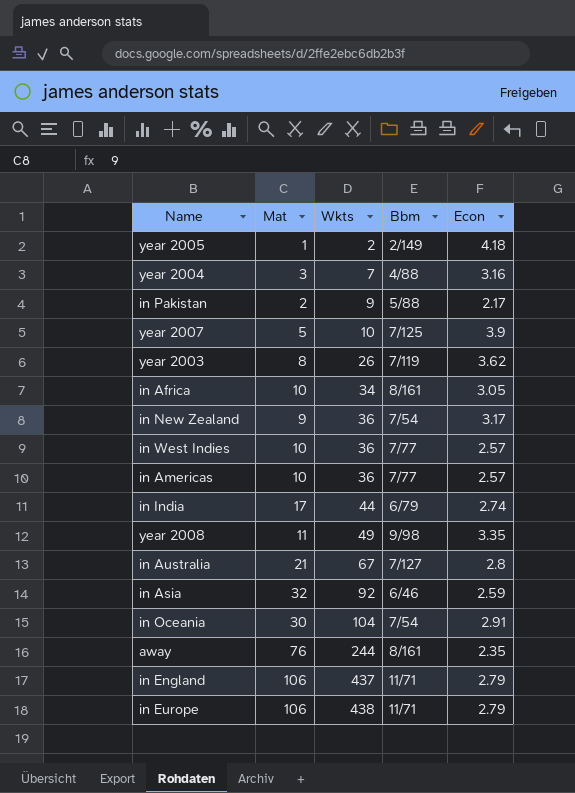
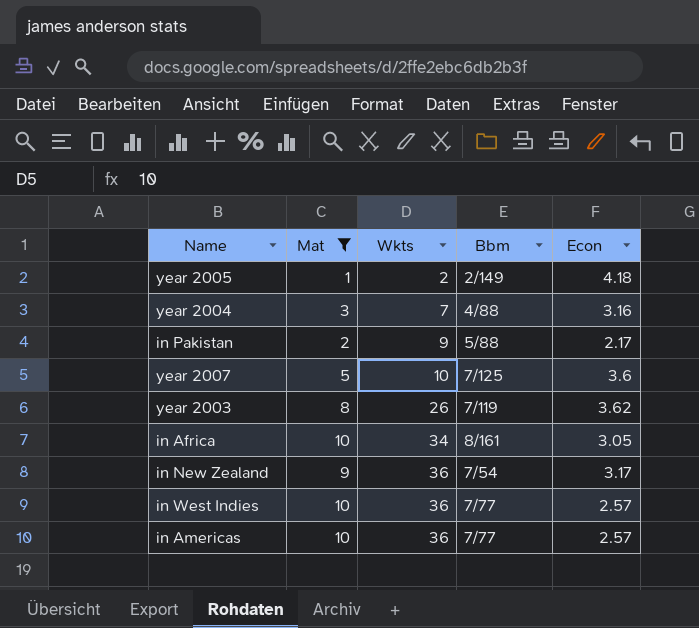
filter: none -> Mat <= 10
year 2007 | Econ: 3.9 -> 3.6

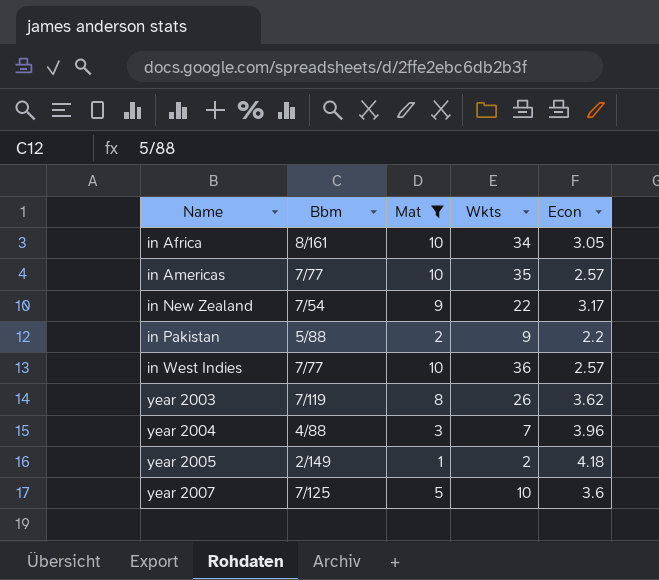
row order: Wkts ascending -> Name ascending
column Bbm | position: 4 -> 2
in Americas | Wkts: 36 -> 35
in New Zealand | Wkts: 36 -> 22
in Pakistan | Econ: 2.17 -> 2.2
year 2004 | Econ: 3.16 -> 3.96

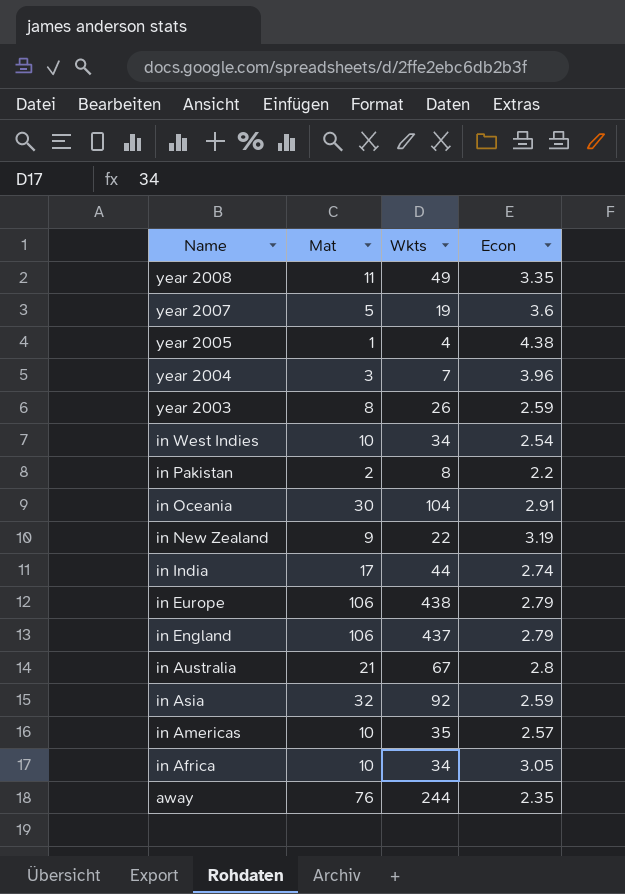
filter: Mat <= 10 -> none
row order: Name ascending -> Name descending
column Bbm | position: 2 -> none
year 2007 | Wkts: 10 -> 19
year 2005 | Wkts: 2 -> 4
year 2005 | Econ: 4.18 -> 4.38
year 2003 | Econ: 3.62 -> 2.59
in West Indies | Wkts: 36 -> 34
in West Indies | Econ: 2.57 -> 2.54
in Pakistan | Wkts: 9 -> 8
in New Zealand | Econ: 3.17 -> 3.19

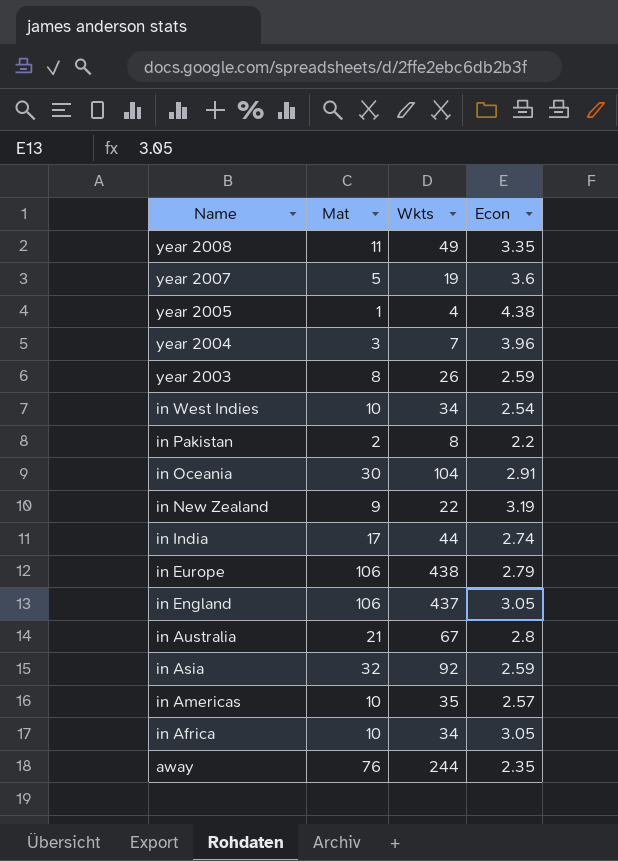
in England | Econ: 2.79 -> 3.05

